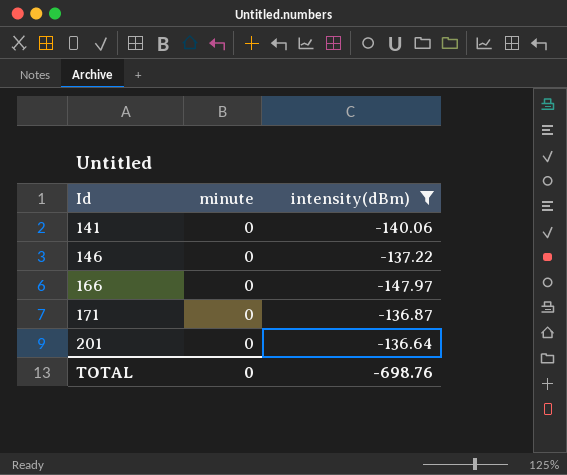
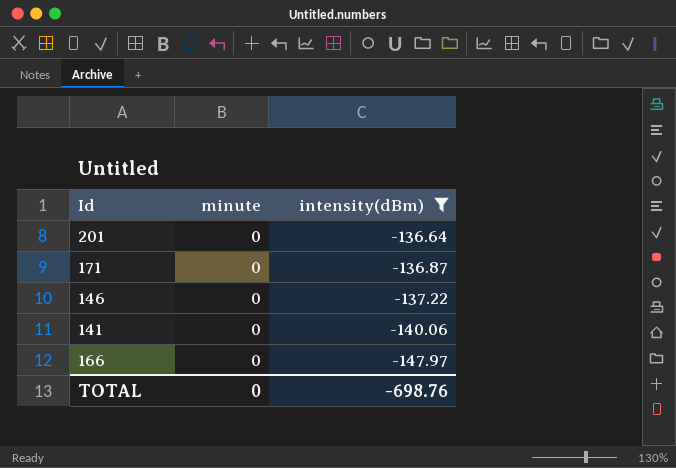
row order: Id ascending -> intensity(dBm) descending

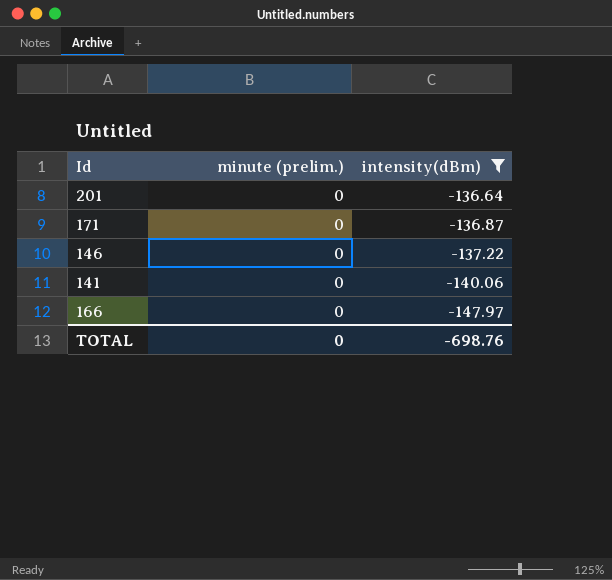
column name: minute -> minute (prelim.)

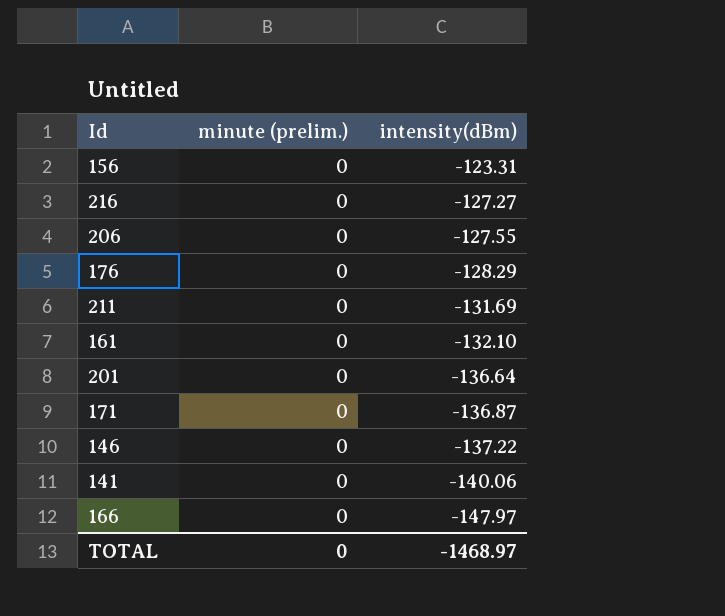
filter: intensity(dBm) <= -136.64 -> none
TOTAL | intensity(dBm): -698.76 -> -1468.97

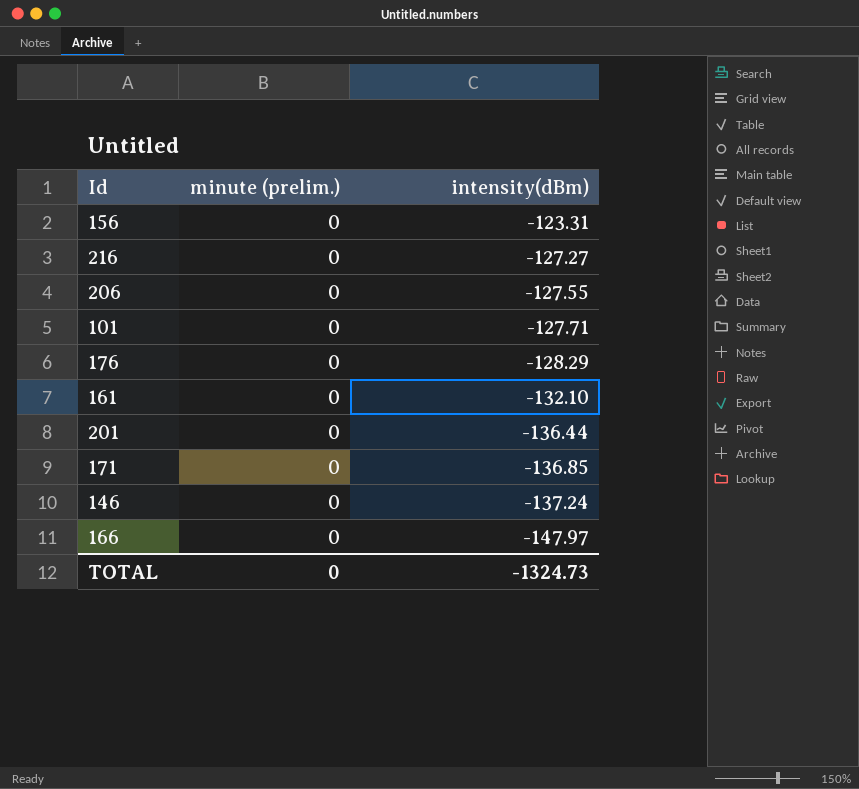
row 211: 0 | -131.69 -> none
row 141: 0 | -140.06 -> none
row 101: none -> 0 | -127.71
201 | intensity(dBm): -136.64 -> -136.44
171 | intensity(dBm): -136.87 -> -136.85
146 | intensity(dBm): -137.22 -> -137.24
TOTAL | intensity(dBm): -1468.97 -> -1324.73

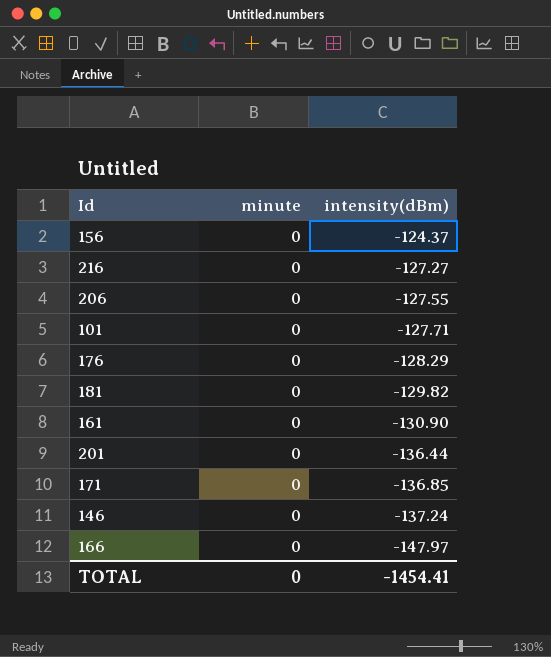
column name: minute (prelim.) -> minute
156 | intensity(dBm): -123.31 -> -124.37
row 181: none -> 0 | -129.82
161 | intensity(dBm): -132.10 -> -130.90
TOTAL | intensity(dBm): -1324.73 -> -1454.41

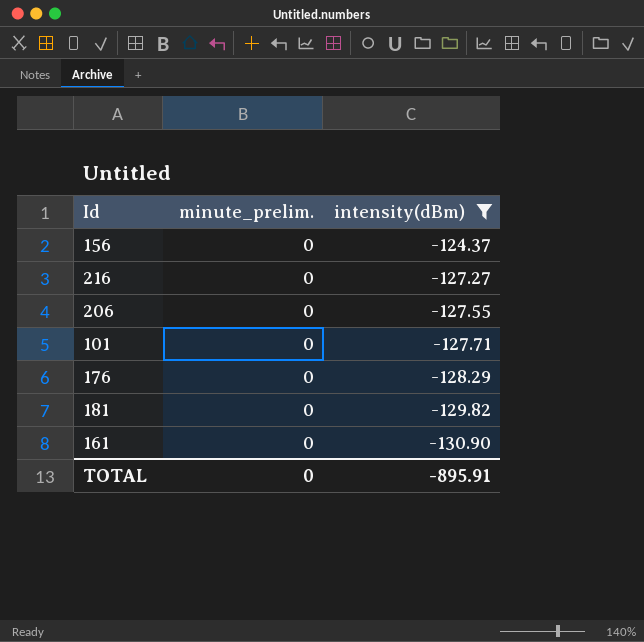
filter: none -> intensity(dBm) >= -130.90
column name: minute -> minute_prelim.
TOTAL | intensity(dBm): -1454.41 -> -895.91

